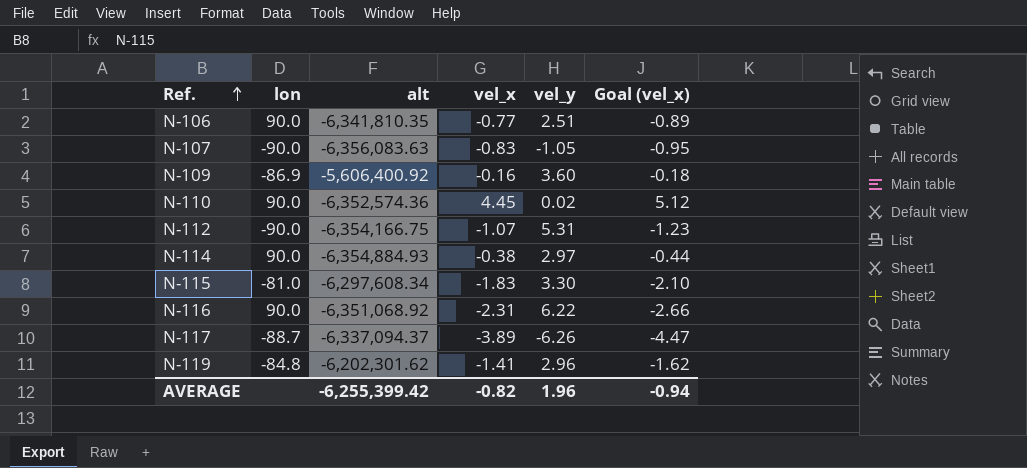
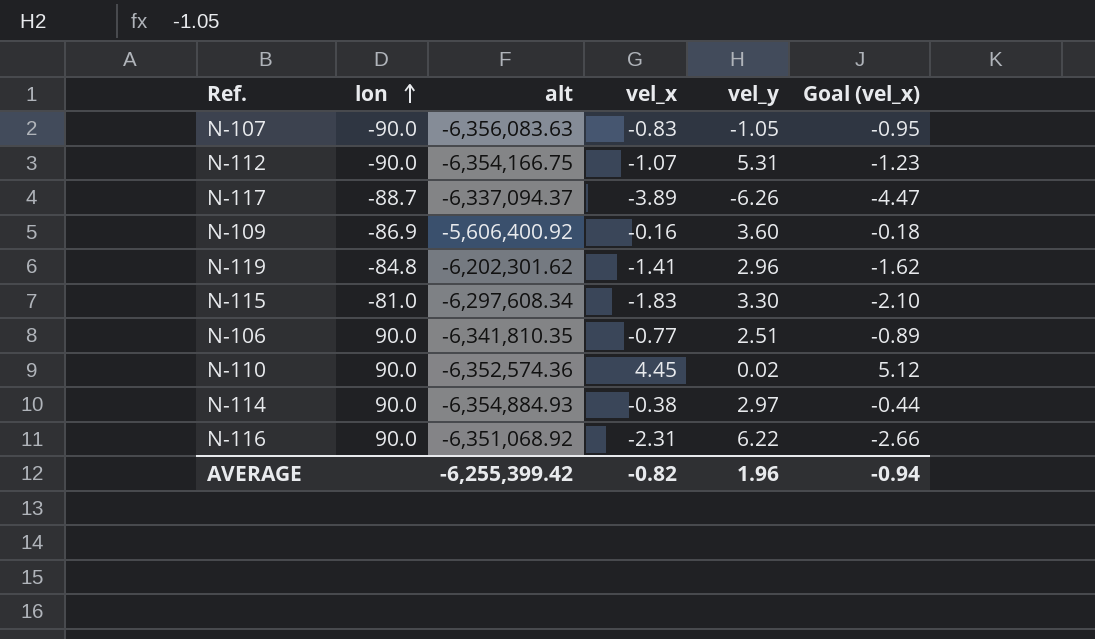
row order: Ref. ascending -> lon ascending

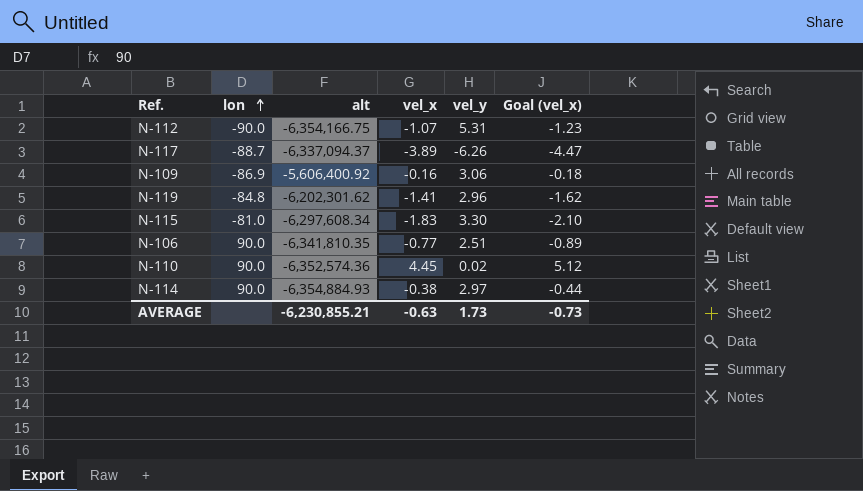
row N-107: -90.0 | -6,356,083.63 | -0.83 | -1.05 | -0.95 -> none
row N-116: 90.0 | -6,351,068.92 | -2.31 | 6.22 | -2.66 -> none
N-109 | vel_y: 3.60 -> 3.06
AVERAGE | alt: -6,255,399.42 -> -6,230,855.21
AVERAGE | vel_x: -0.82 -> -0.63
AVERAGE | vel_y: 1.96 -> 1.73
AVERAGE | Goal (vel_x): -0.94 -> -0.73

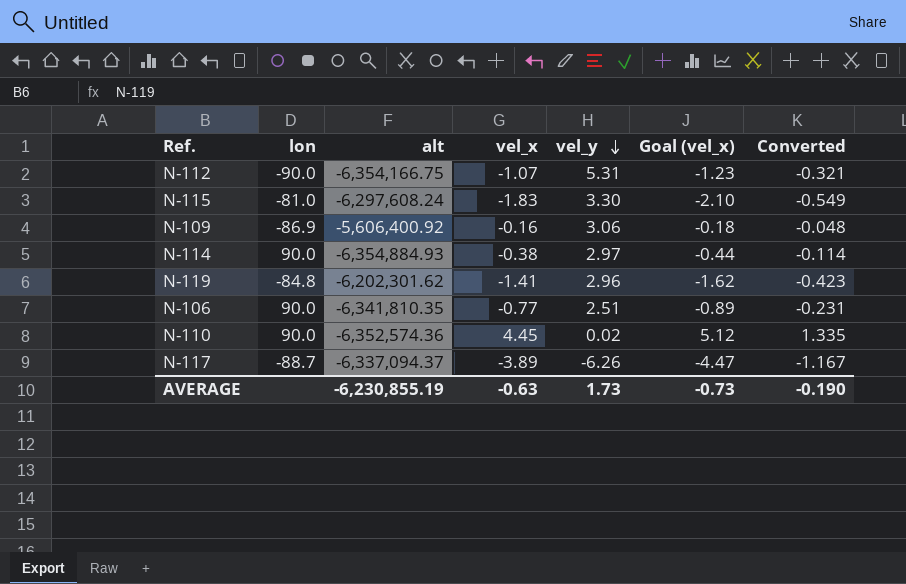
row order: lon ascending -> vel_y descending
column Converted | formula: none -> [vel_x] * 0.3
N-115 | alt: -6,297,608.34 -> -6,297,608.24
AVERAGE | alt: -6,230,855.21 -> -6,230,855.19

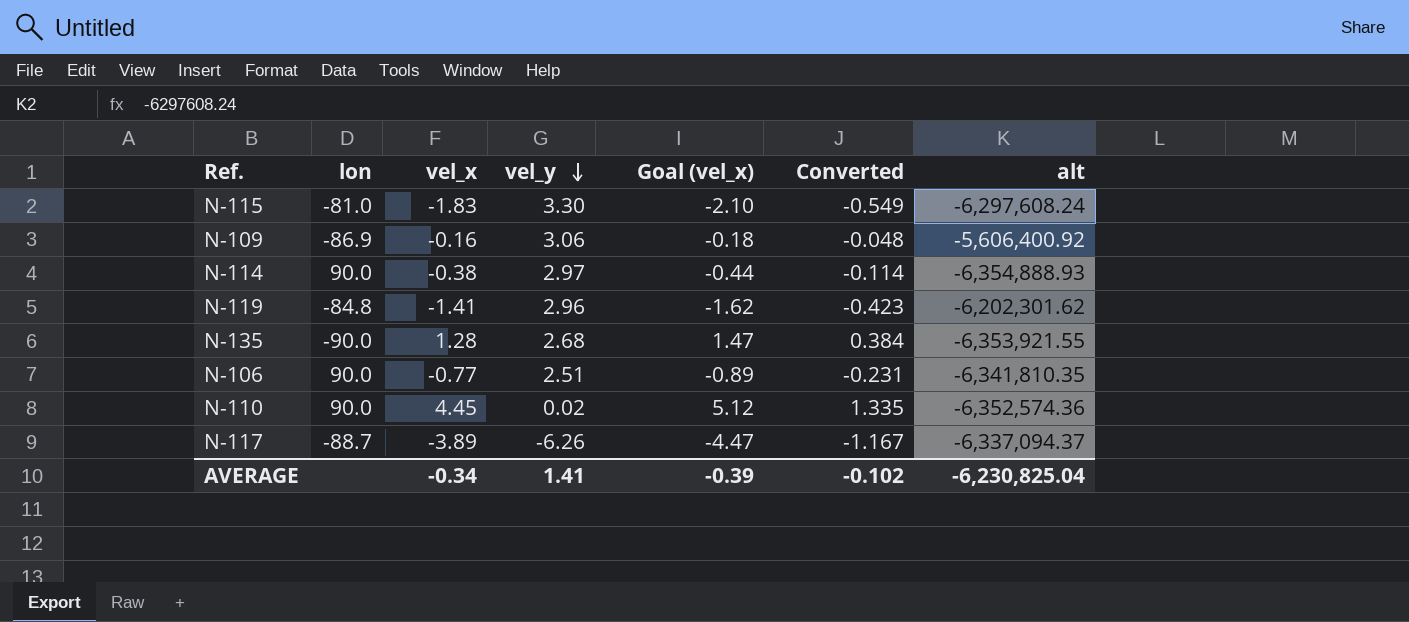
column alt | position: 3 -> 7
row N-112: -90.0 | -6,354,166.75 | -1.07 | 5.31 | -1.23 | -0.321 -> none
N-114 | alt: -6,354,884.93 -> -6,354,888.93
row N-135: none -> -90.0 | 1.28 | 2.68 | 1.47 | 0.384 | -6,353,921.55
AVERAGE | vel_x: -0.63 -> -0.34
AVERAGE | vel_y: 1.73 -> 1.41
AVERAGE | Goal (vel_x): -0.73 -> -0.39
AVERAGE | Converted: -0.190 -> -0.102
AVERAGE | alt: -6,230,855.19 -> -6,230,825.04

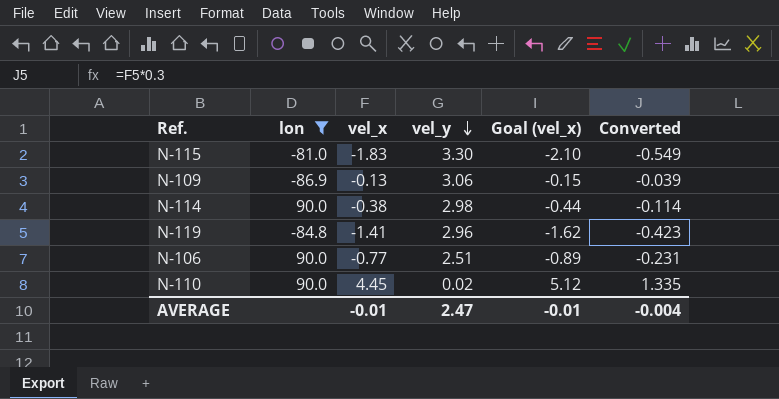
filter: none -> lon >= -86.9
column alt | position: 7 -> none
N-109 | vel_x: -0.16 -> -0.13
N-109 | Goal (vel_x): -0.18 -> -0.15
N-109 | Converted: -0.048 -> -0.039
N-114 | vel_y: 2.97 -> 2.98
AVERAGE | vel_x: -0.34 -> -0.01
AVERAGE | vel_y: 1.41 -> 2.47
AVERAGE | Goal (vel_x): -0.39 -> -0.01
AVERAGE | Converted: -0.102 -> -0.004

